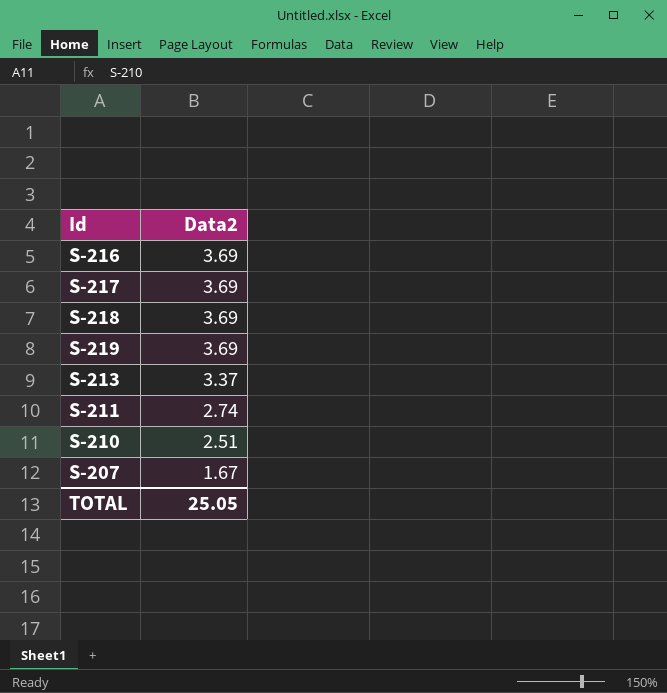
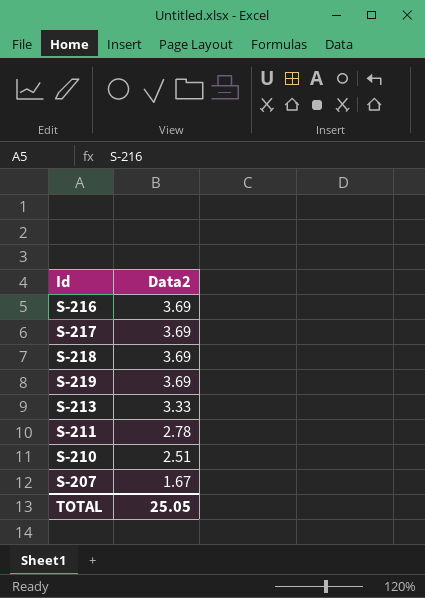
S-213 | Data2: 3.37 -> 3.33
S-211 | Data2: 2.74 -> 2.78

